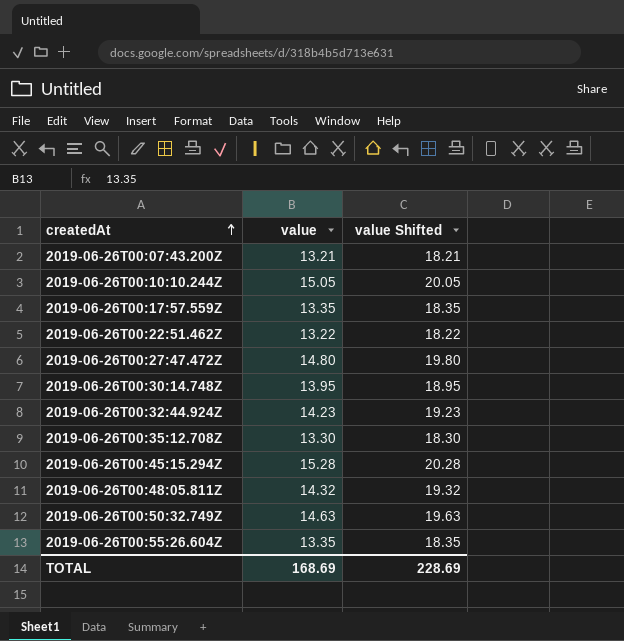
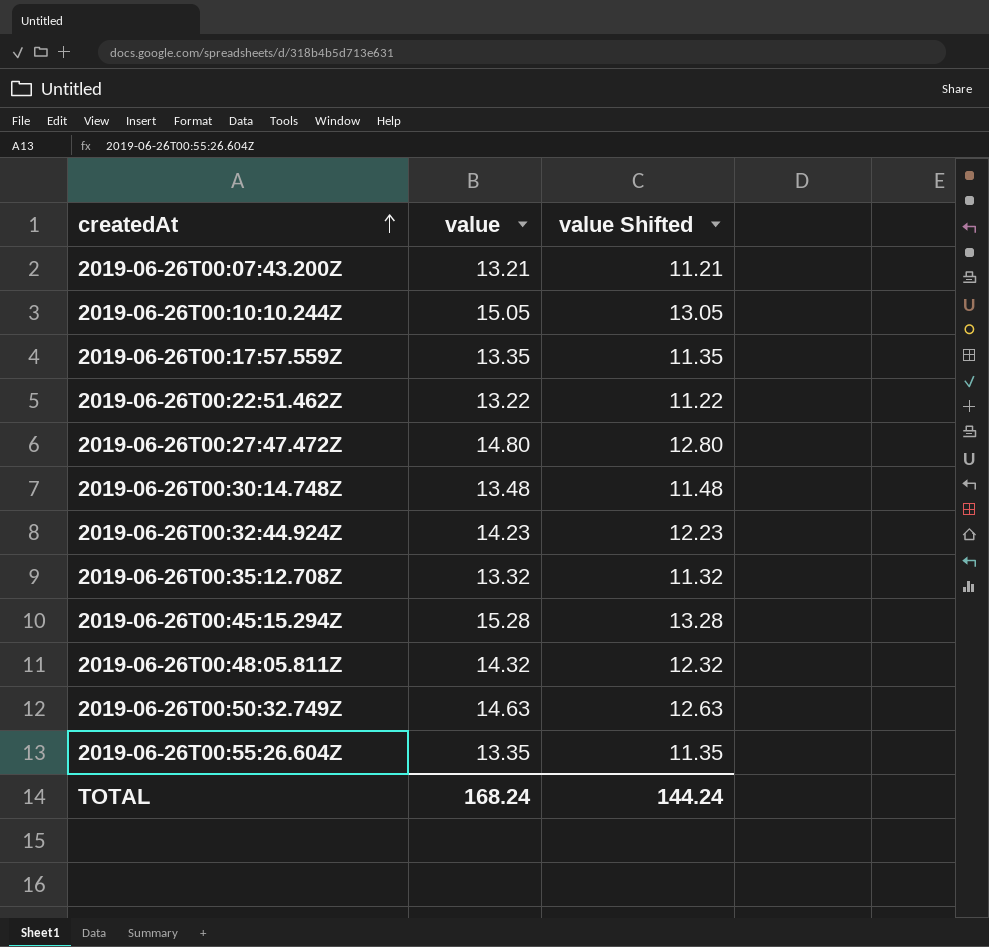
column value Shifted | formula: [value] + 5 -> [value] - 2
2019-06-26T00:30:14.748Z | value: 13.95 -> 13.48
2019-06-26T00:35:12.708Z | value: 13.30 -> 13.32
TOTAL | value: 168.69 -> 168.24
TOTAL | value Shifted: 228.69 -> 144.24

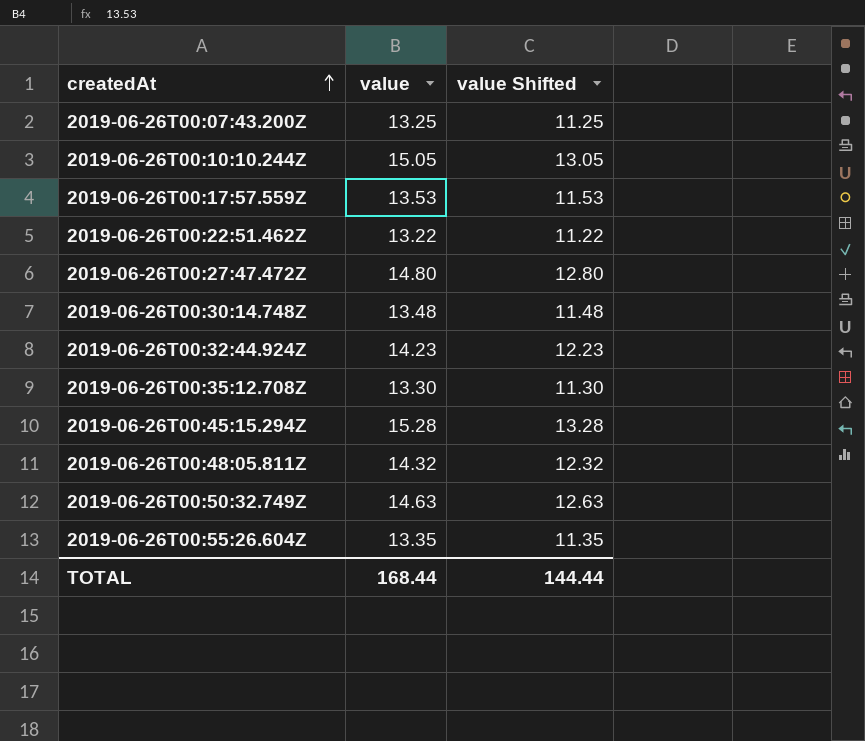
2019-06-26T00:07:43.200Z | value: 13.21 -> 13.25
2019-06-26T00:07:43.200Z | value Shifted: 11.21 -> 11.25
2019-06-26T00:17:57.559Z | value: 13.35 -> 13.53
2019-06-26T00:17:57.559Z | value Shifted: 11.35 -> 11.53
2019-06-26T00:35:12.708Z | value: 13.32 -> 13.30
2019-06-26T00:35:12.708Z | value Shifted: 11.32 -> 11.30
TOTAL | value: 168.24 -> 168.44
TOTAL | value Shifted: 144.24 -> 144.44

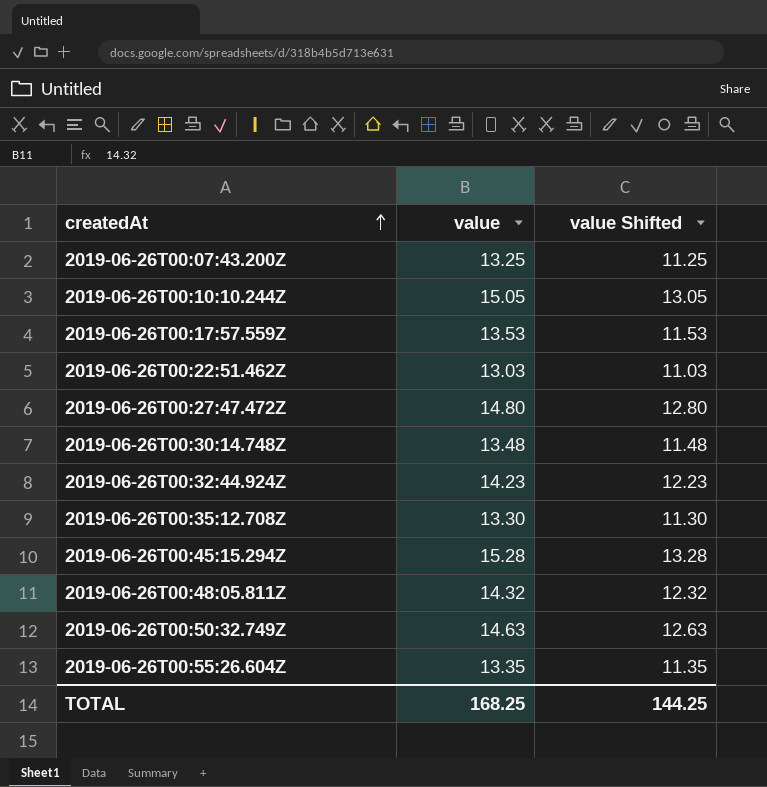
2019-06-26T00:22:51.462Z | value: 13.22 -> 13.03
2019-06-26T00:22:51.462Z | value Shifted: 11.22 -> 11.03
TOTAL | value: 168.44 -> 168.25
TOTAL | value Shifted: 144.44 -> 144.25

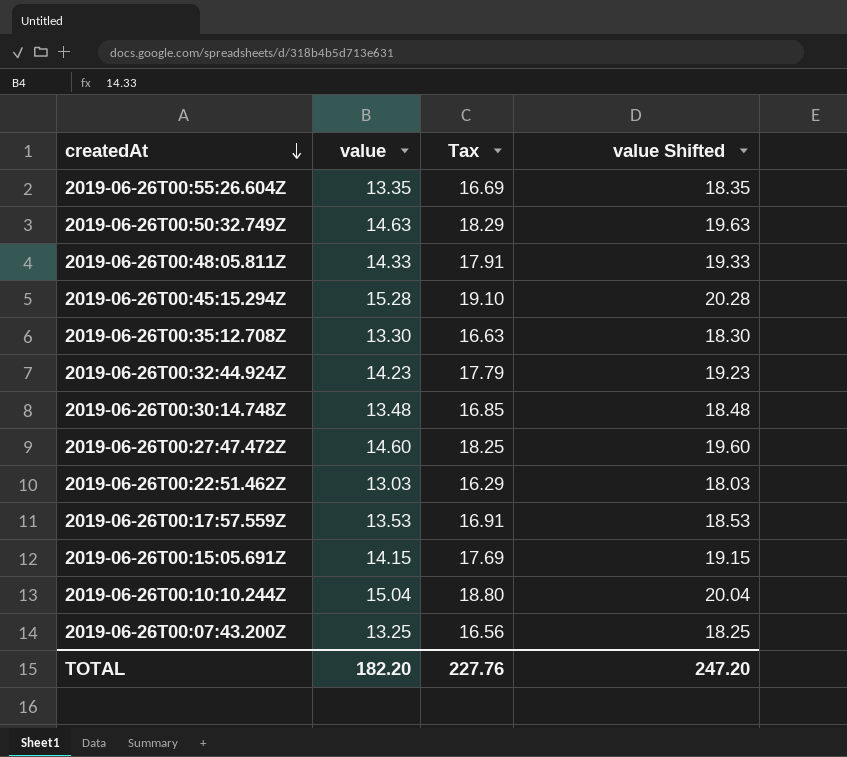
row order: createdAt ascending -> createdAt descending
column Tax | formula: none -> [value] * 1.25
column value Shifted | formula: [value] - 2 -> [value] + 5
2019-06-26T00:48:05.811Z | value: 14.32 -> 14.33
2019-06-26T00:27:47.472Z | value: 14.80 -> 14.60
row 2019-06-26T00:15:05.691Z: none -> 14.15 | 17.69 | 19.15
2019-06-26T00:10:10.244Z | value: 15.05 -> 15.04
TOTAL | value: 168.25 -> 182.20
TOTAL | value Shifted: 144.25 -> 247.20

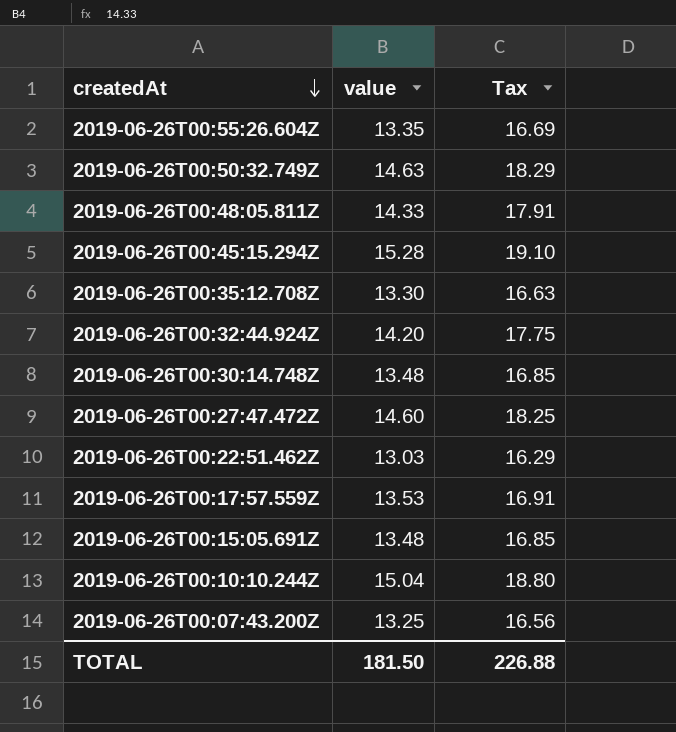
column value Shifted | formula: [value] + 5 -> none
2019-06-26T00:32:44.924Z | value: 14.23 -> 14.20
2019-06-26T00:32:44.924Z | Tax: 17.79 -> 17.75
2019-06-26T00:15:05.691Z | value: 14.15 -> 13.48
2019-06-26T00:15:05.691Z | Tax: 17.69 -> 16.85
TOTAL | value: 182.20 -> 181.50
TOTAL | Tax: 227.76 -> 226.88

